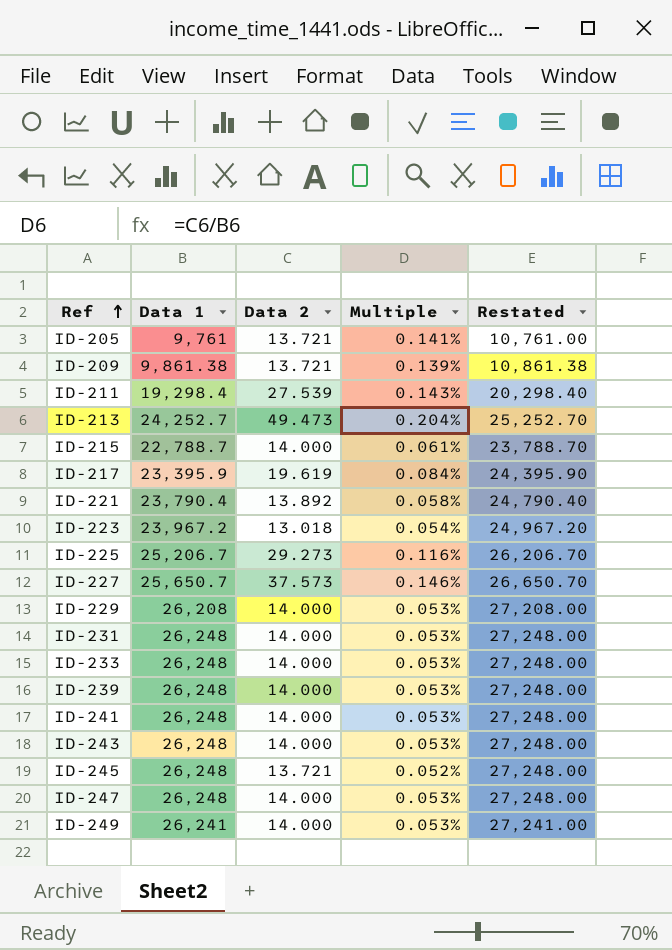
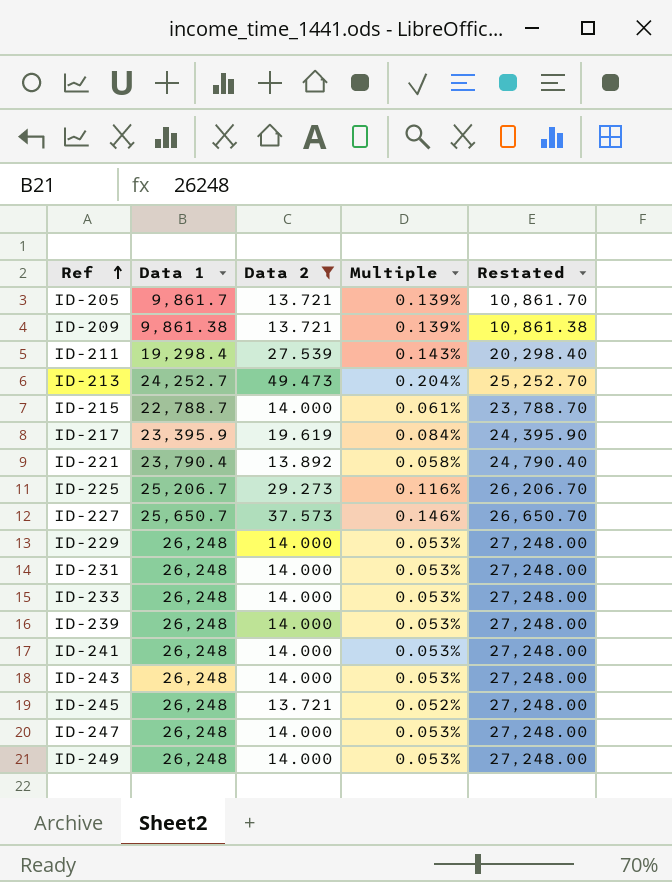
filter: none -> Data 2 != 13.018
ID-205 | Data 1: 9,761 -> 9,861.7
ID-205 | Multiple: 0.141% -> 0.139%
ID-205 | Restated: 10,761.00 -> 10,861.70
ID-229 | Data 1: 26,208 -> 26,248
ID-229 | Restated: 27,208.00 -> 27,248.00
ID-249 | Data 1: 26,241 -> 26,248
ID-249 | Restated: 27,241.00 -> 27,248.00

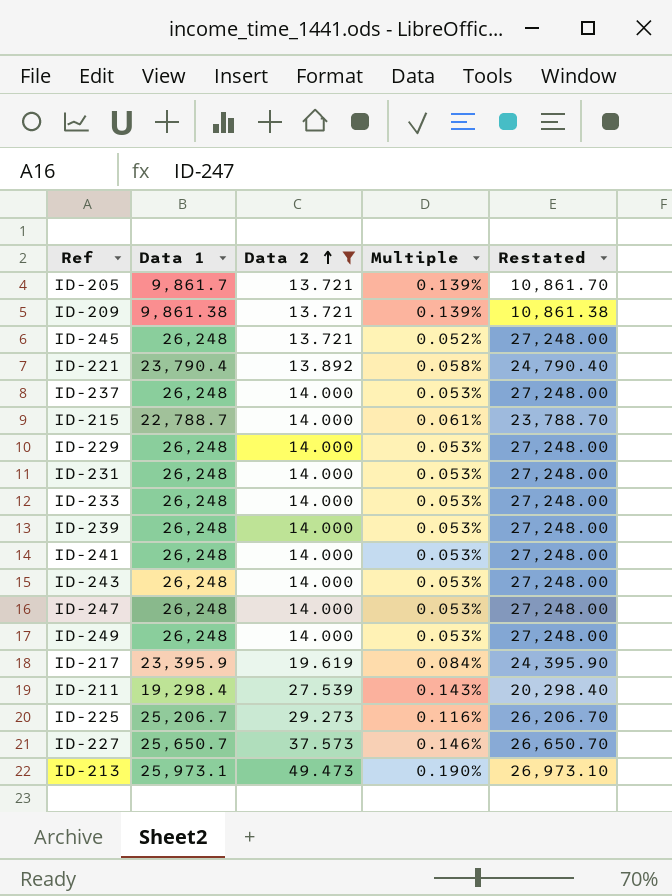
row order: Ref ascending -> Data 2 ascending
row ID-237: none -> 26,248 | 14.000 | 0.053% | 27,248.00
ID-213 | Data 1: 24,252.7 -> 25,973.1
ID-213 | Multiple: 0.204% -> 0.190%
ID-213 | Restated: 25,252.70 -> 26,973.10

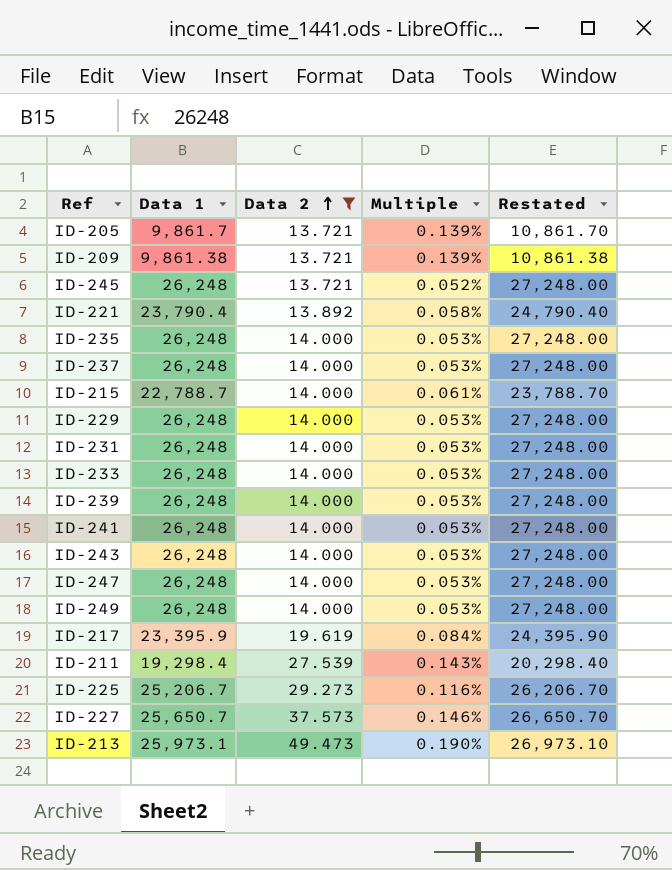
row ID-235: none -> 26,248 | 14.000 | 0.053% | 27,248.00

